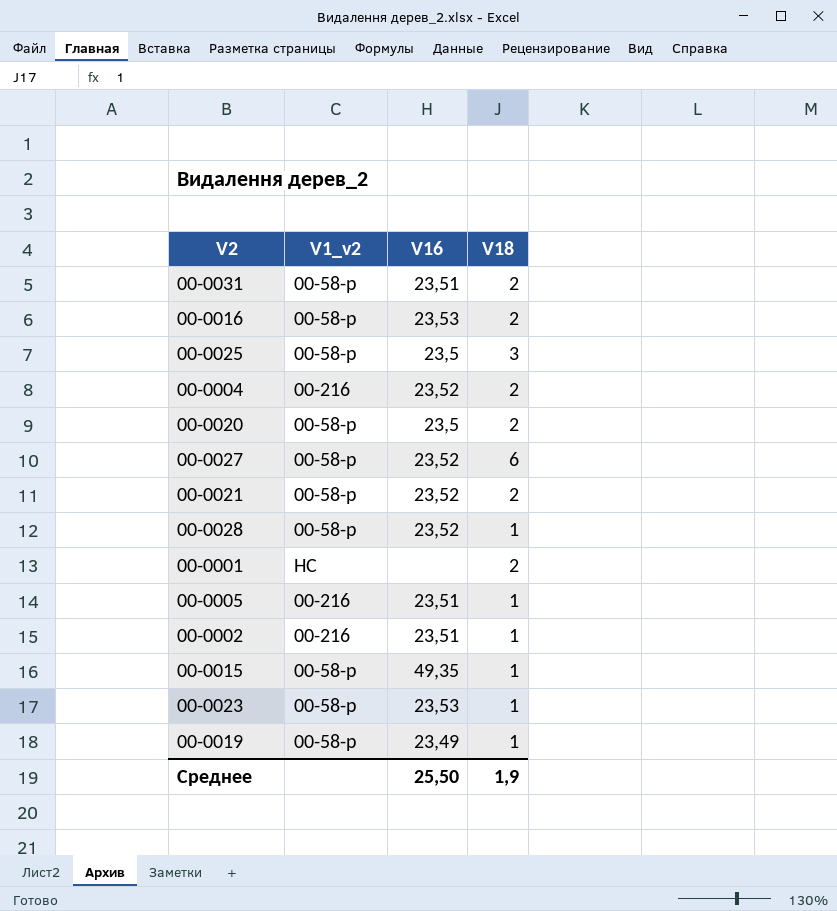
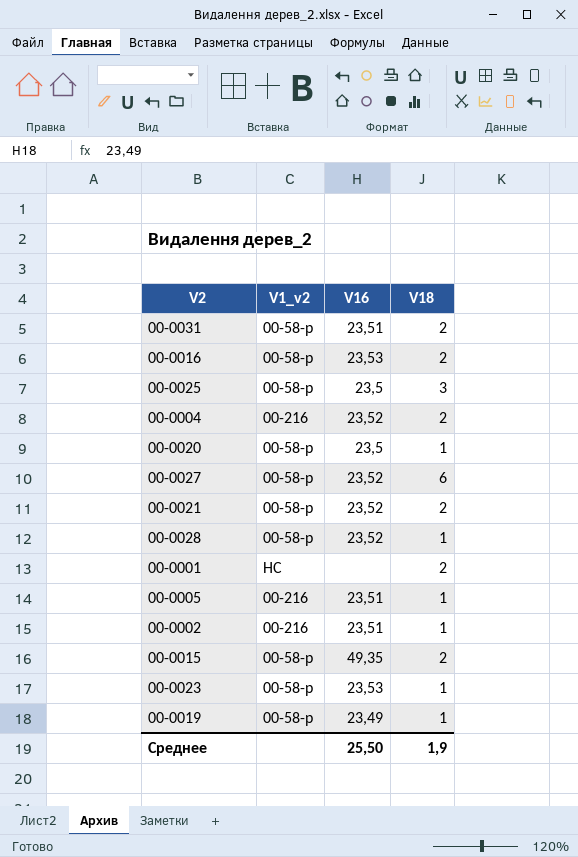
00-0020 | V18: 2 -> 1
00-0015 | V18: 1 -> 2

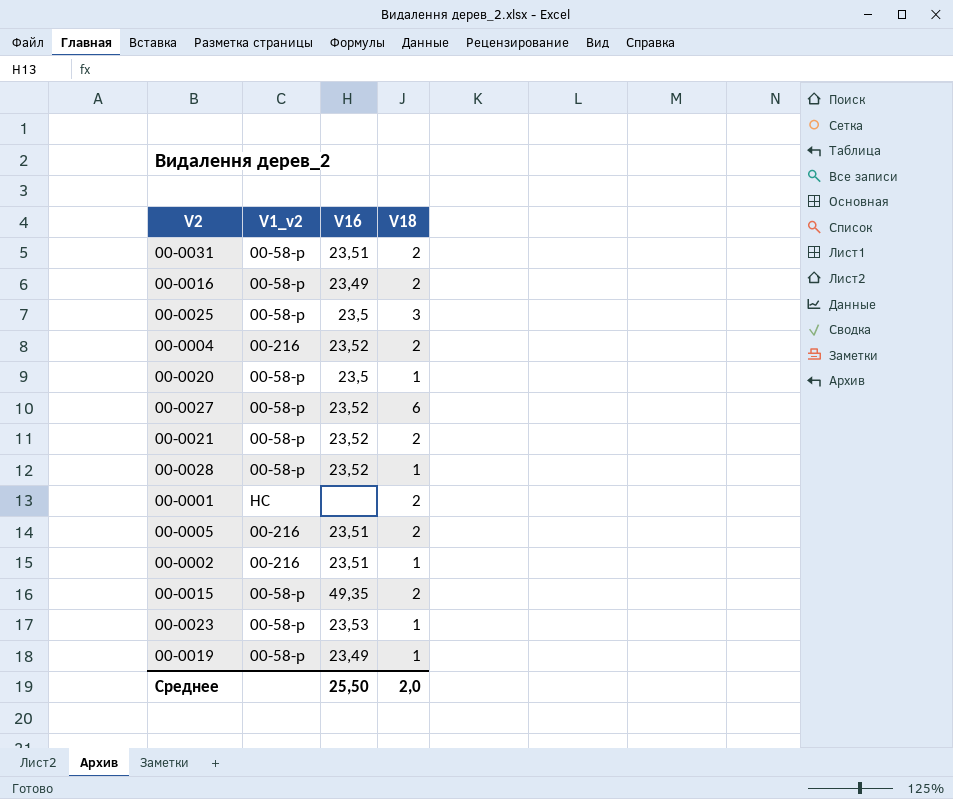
00-0016 | V16: 23,53 -> 23,49
00-0005 | V18: 1 -> 2
Среднее | V18: 1,9 -> 2,0

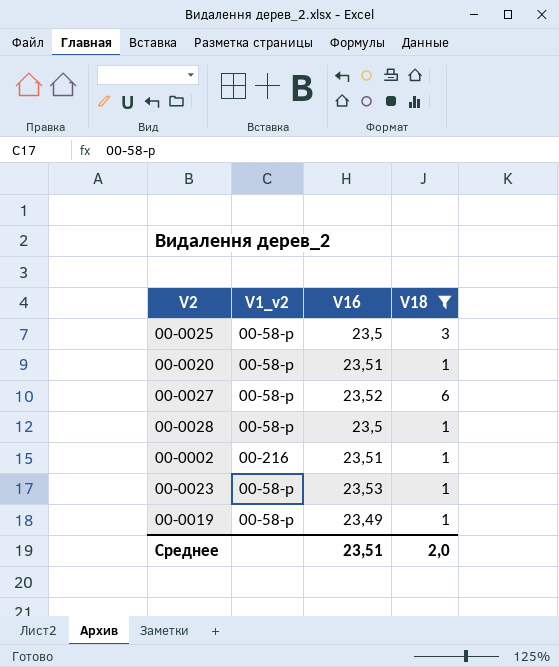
filter: none -> V18 != 2
00-0020 | V16: 23,5 -> 23,51
00-0028 | V16: 23,52 -> 23,5
Среднее | V16: 25,50 -> 23,51

